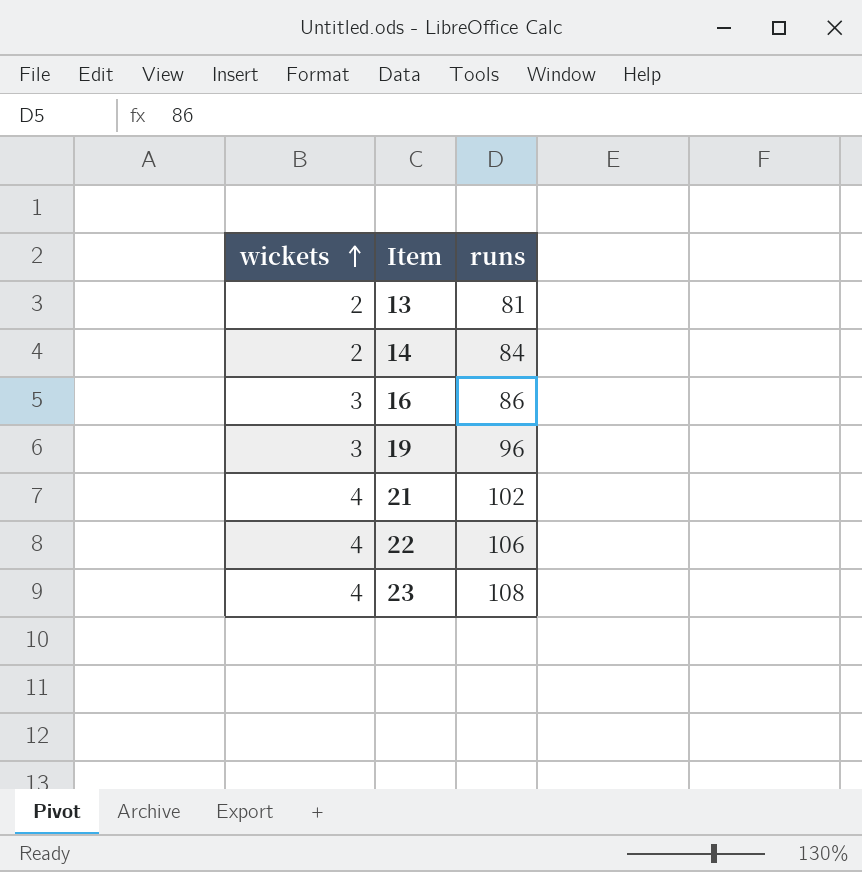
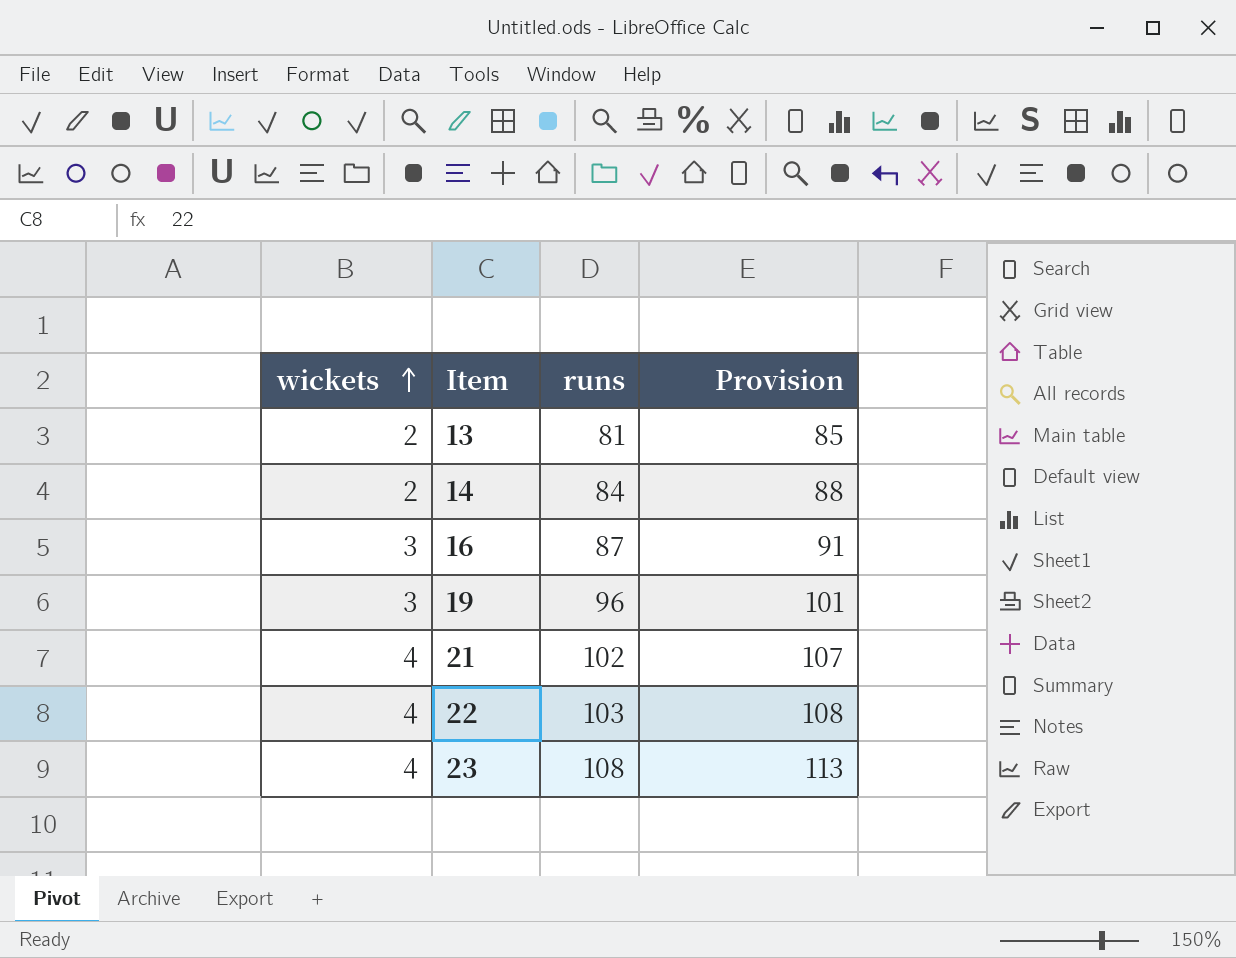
column Provision | formula: none -> [runs] * 1.05
16 | runs: 86 -> 87
22 | runs: 106 -> 103

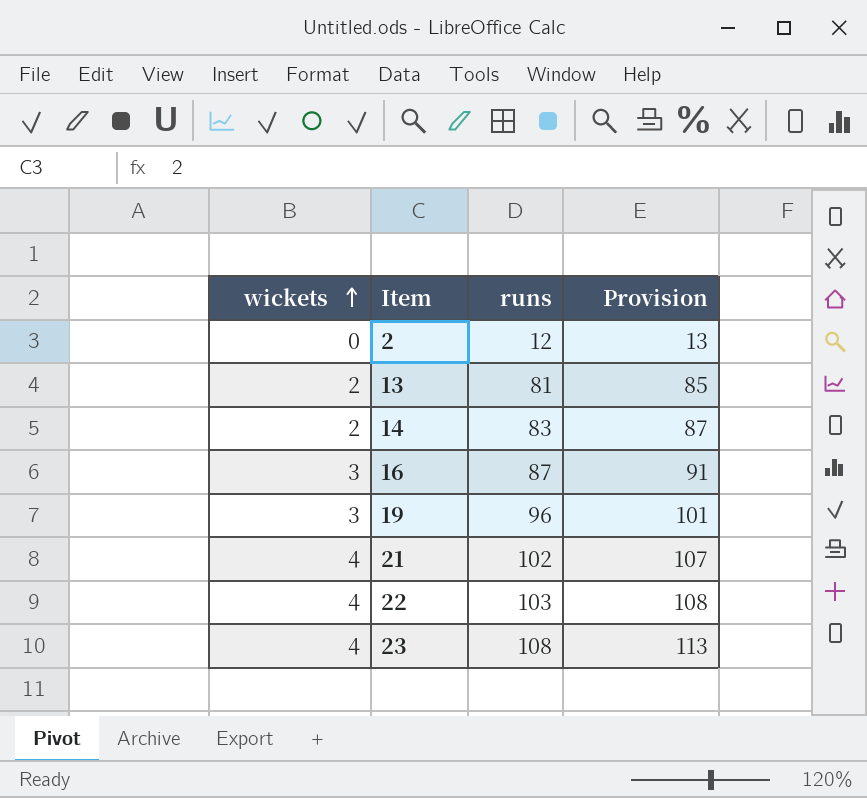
row 2: none -> 0 | 12 | 13
14 | runs: 84 -> 83
14 | Provision: 88 -> 87

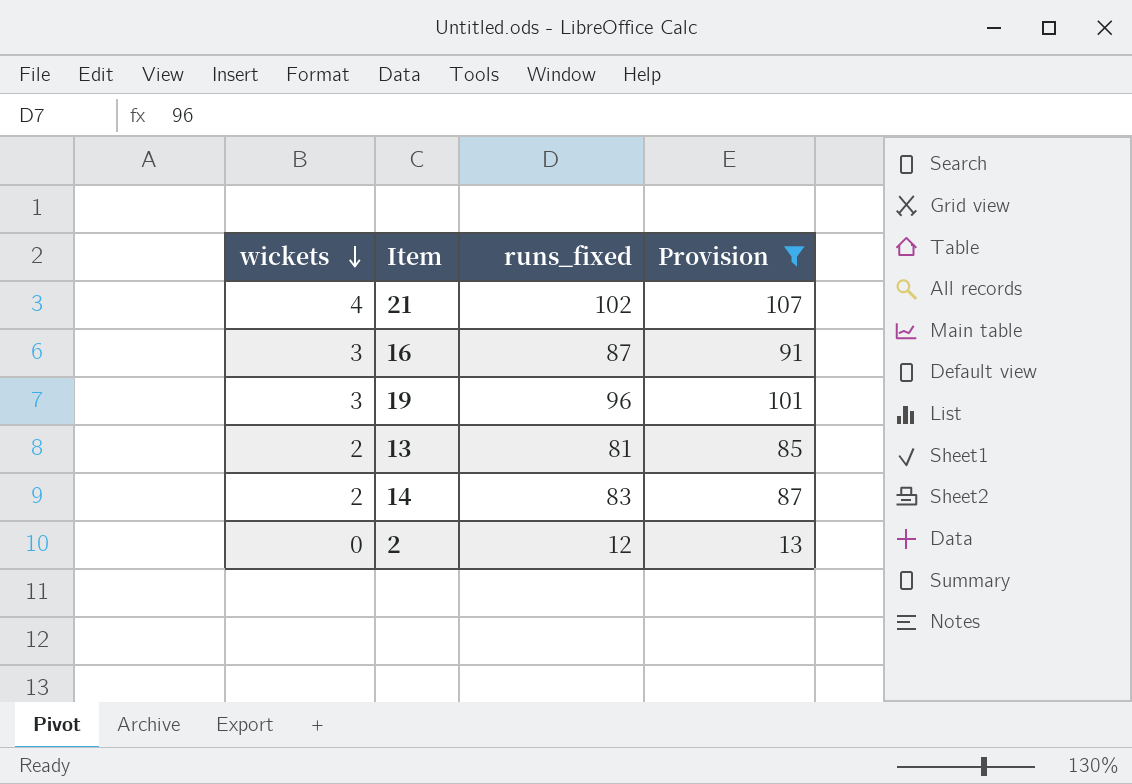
filter: none -> Provision <= 107
row order: wickets ascending -> wickets descending
column name: runs -> runs_fixed

